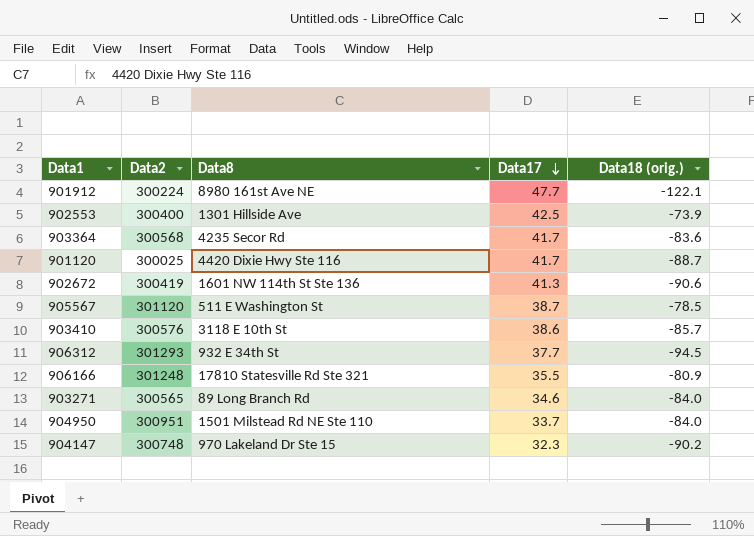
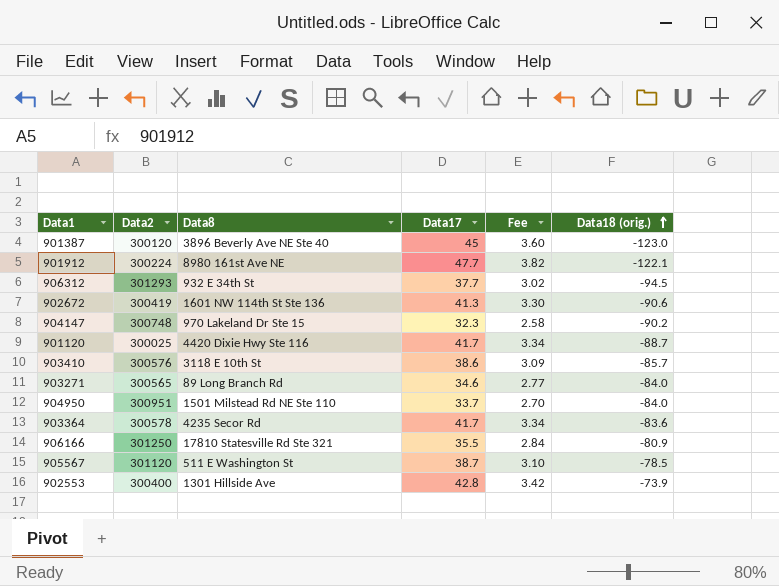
row order: Data17 descending -> Data18 (orig.) ascending
column Fee | formula: none -> [Data17] * 0.08
row 901387: none -> 300120 | 3896 Beverly Ave NE Ste 40 | 45 | 3.60 | -123.0
903364 | Data2: 300568 -> 300578
906166 | Data2: 301248 -> 301250
902553 | Data17: 42.5 -> 42.8

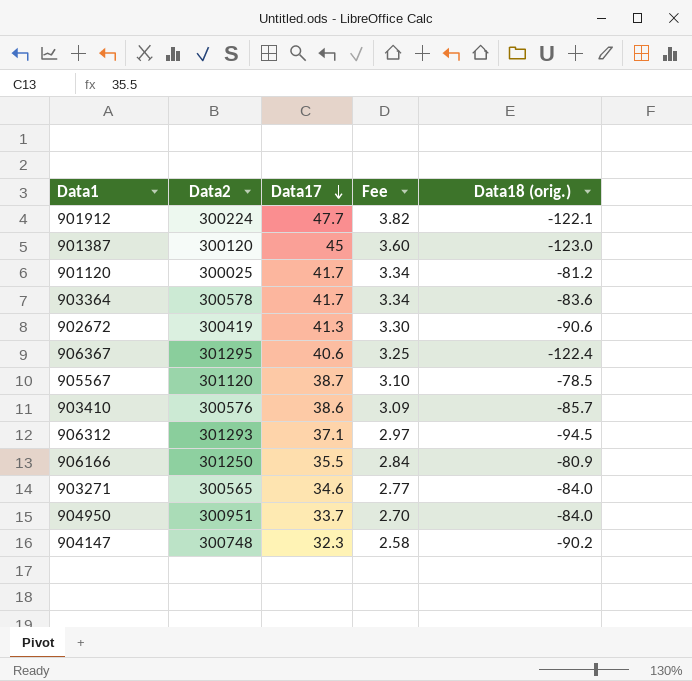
row order: Data18 (orig.) ascending -> Data17 descending
column Data8 | position: 3 -> none
row 902553: 300400 | 1301 Hillside Ave | 42.8 | 3.42 | -73.9 -> none
901120 | Data18 (orig.): -88.7 -> -81.2
row 906367: none -> 301295 | 40.6 | 3.25 | -122.4
906312 | Data17: 37.7 -> 37.1
906312 | Fee: 3.02 -> 2.97

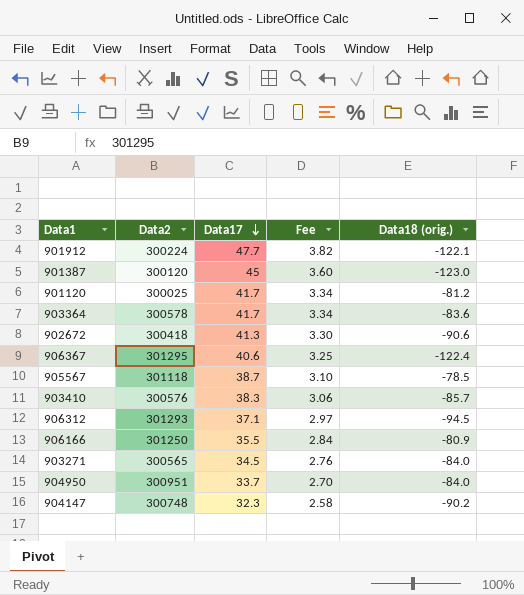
902672 | Data2: 300419 -> 300418
905567 | Data2: 301120 -> 301118
903410 | Data17: 38.6 -> 38.3
903410 | Fee: 3.09 -> 3.06
903271 | Data17: 34.6 -> 34.5
903271 | Fee: 2.77 -> 2.76

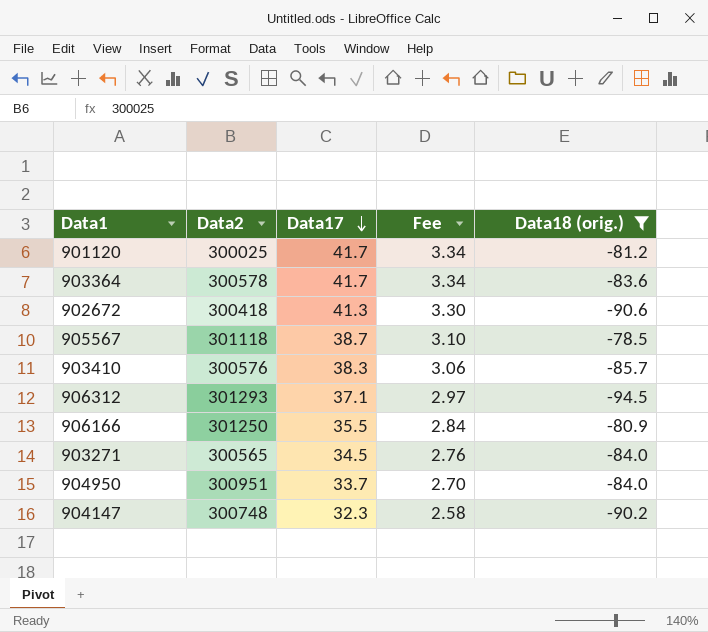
filter: none -> Data18 (orig.) >= -94.5

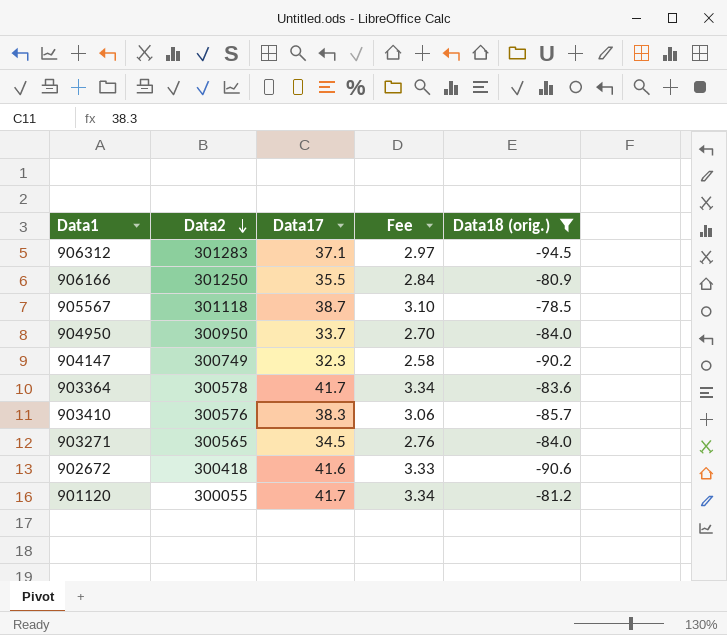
row order: Data17 descending -> Data2 descending
906312 | Data2: 301293 -> 301283
904950 | Data2: 300951 -> 300950
904147 | Data2: 300748 -> 300749
902672 | Data17: 41.3 -> 41.6
902672 | Fee: 3.30 -> 3.33
901120 | Data2: 300025 -> 300055

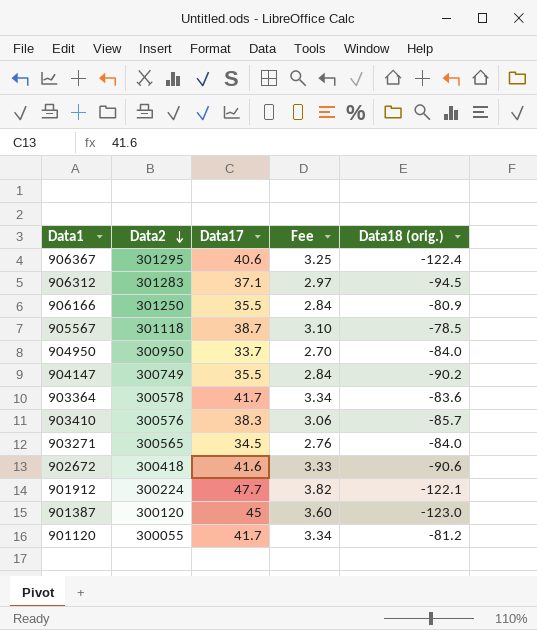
filter: Data18 (orig.) >= -94.5 -> none
904147 | Data17: 32.3 -> 35.5
904147 | Fee: 2.58 -> 2.84

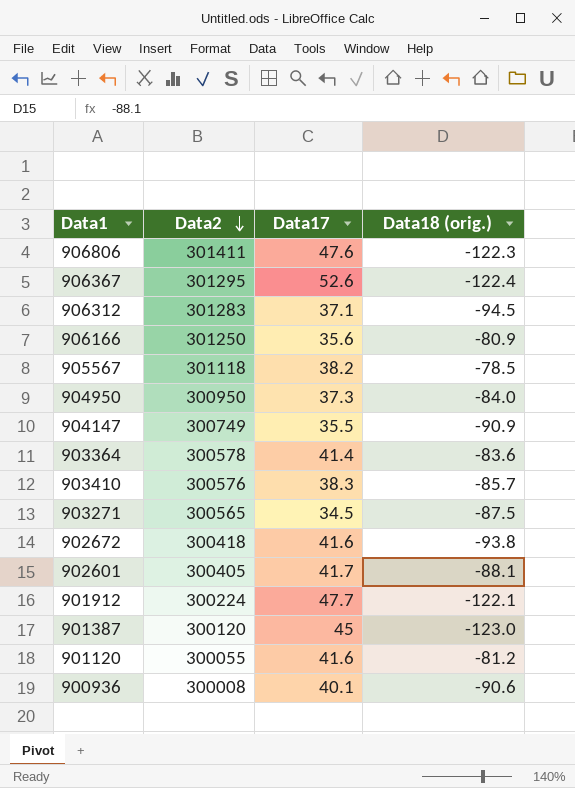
column Fee | formula: [Data17] * 0.08 -> none
row 906806: none -> 301411 | 47.6 | -122.3
906367 | Data17: 40.6 -> 52.6
906166 | Data17: 35.5 -> 35.6
905567 | Data17: 38.7 -> 38.2
904950 | Data17: 33.7 -> 37.3
904147 | Data18 (orig.): -90.2 -> -90.9
903364 | Data17: 41.7 -> 41.4
903271 | Data18 (orig.): -84.0 -> -87.5
902672 | Data18 (orig.): -90.6 -> -93.8
row 902601: none -> 300405 | 41.7 | -88.1
901120 | Data17: 41.7 -> 41.6
row 900936: none -> 300008 | 40.1 | -90.6

